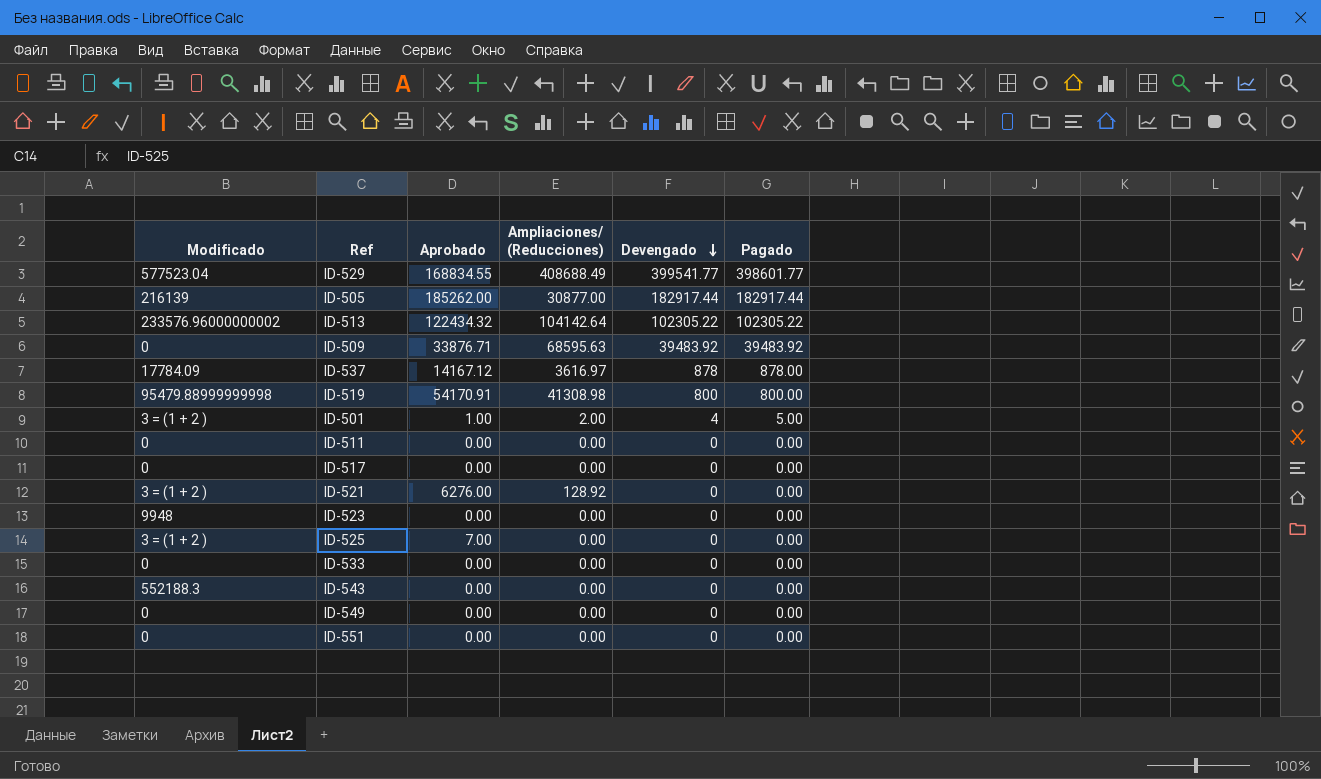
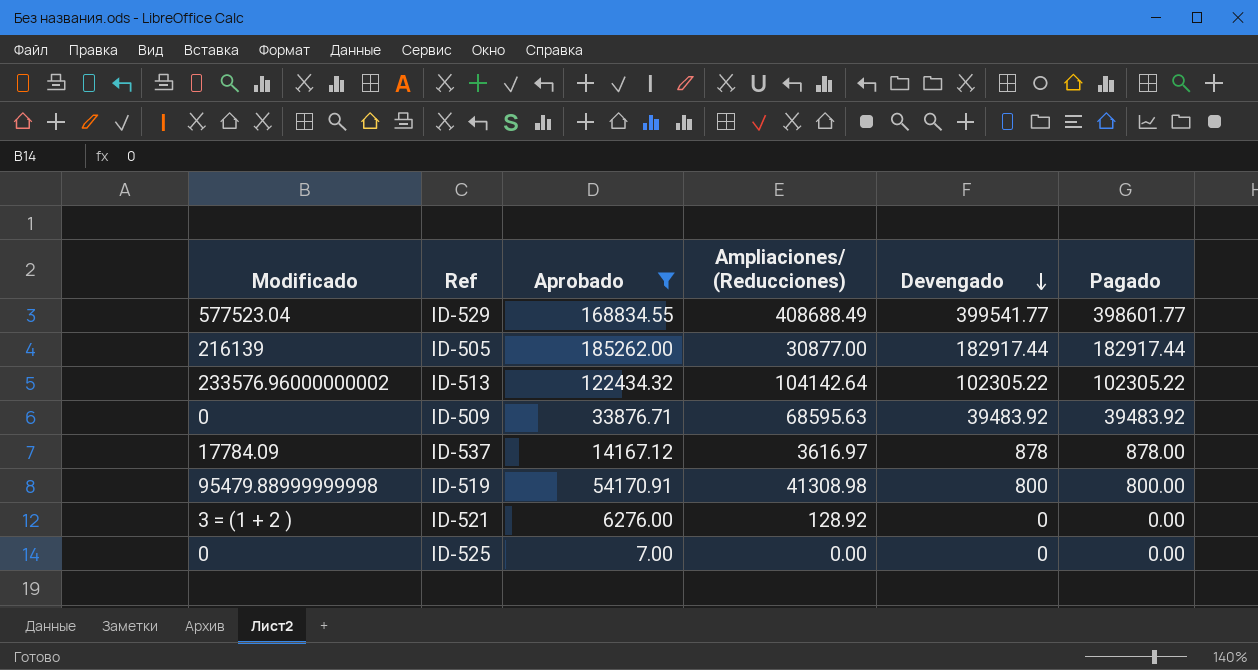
filter: none -> Aprobado >= 7.00
ID-525 | Modificado: 3 = (1 + 2 ) -> 0

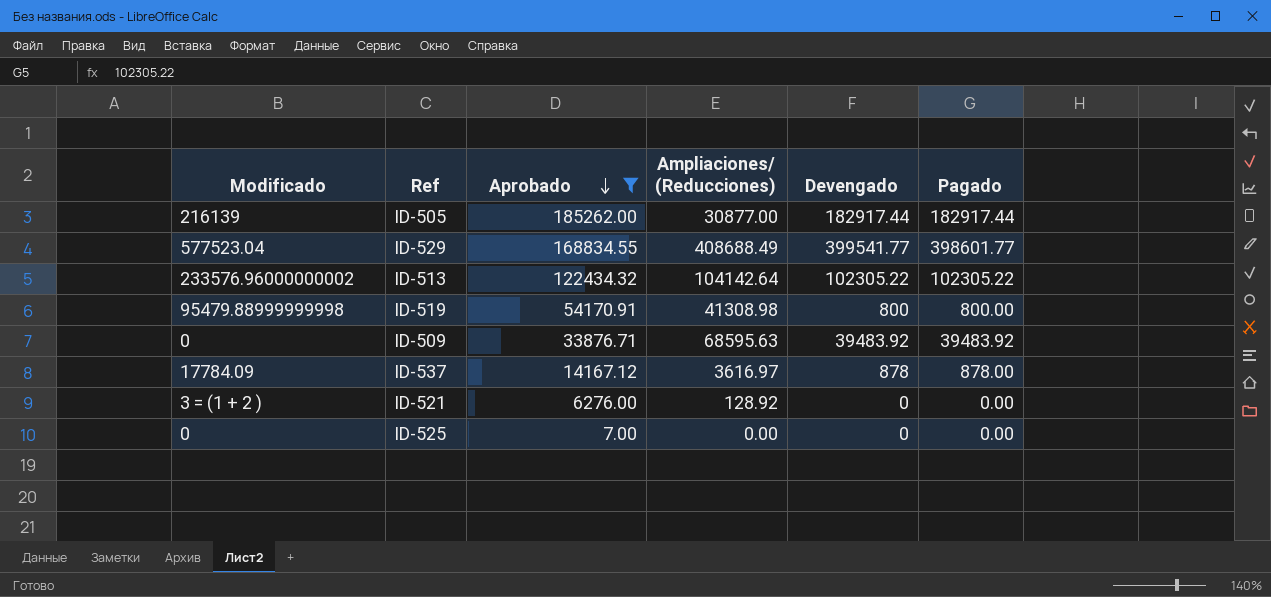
row order: Devengado descending -> Aprobado descending

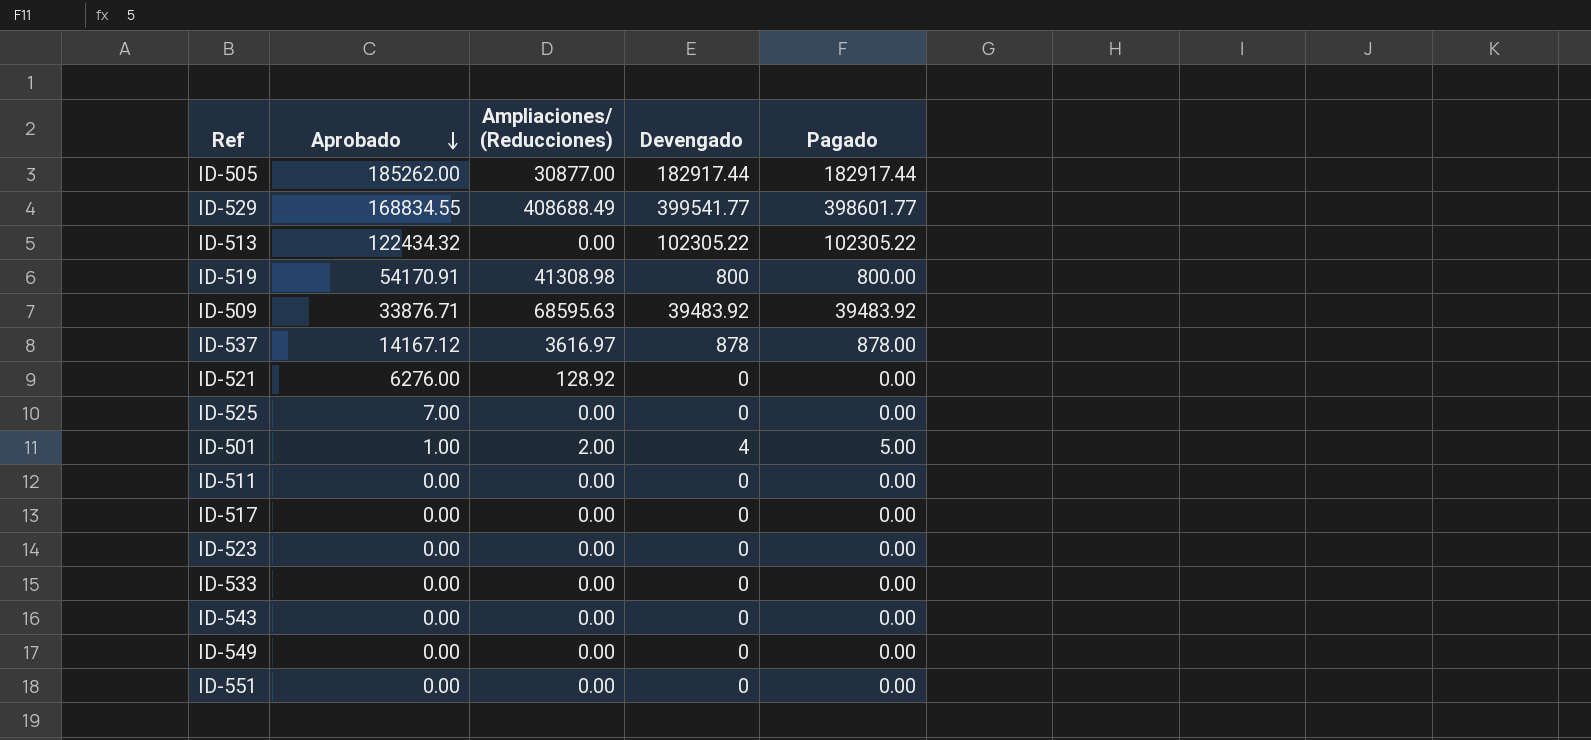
filter: Aprobado >= 7.00 -> none
column Modificado | position: 1 -> none
ID-513 | Ampliaciones/ (Reducciones): 104142.64 -> 0.00

